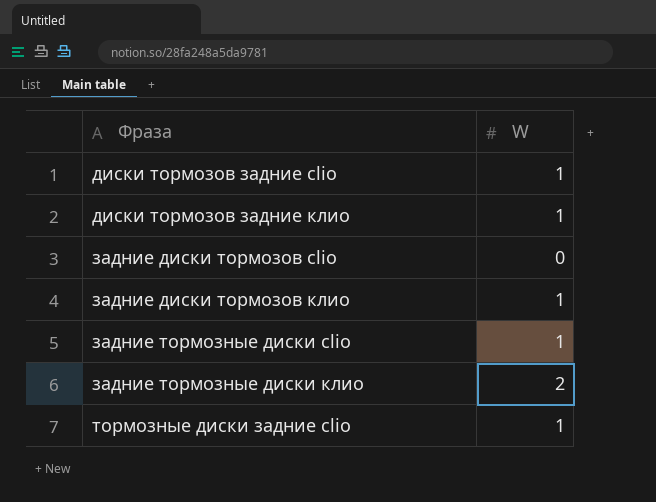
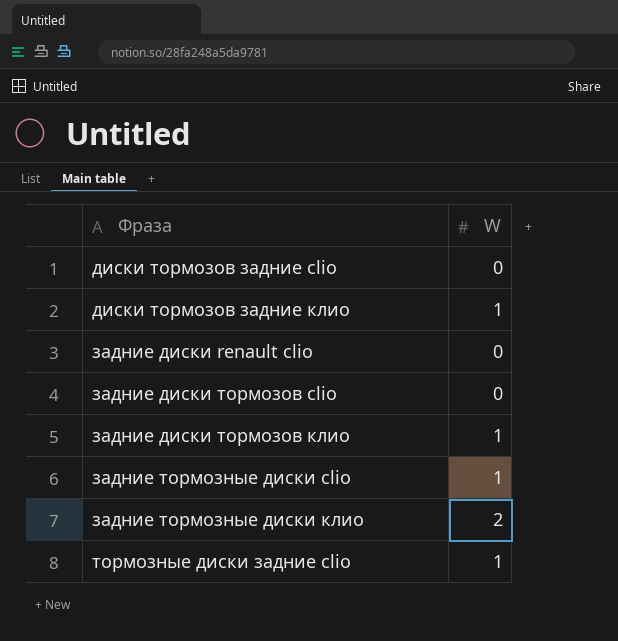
диски тормозов задние clio | W: 1 -> 0
row задние диски renault clio: none -> 0

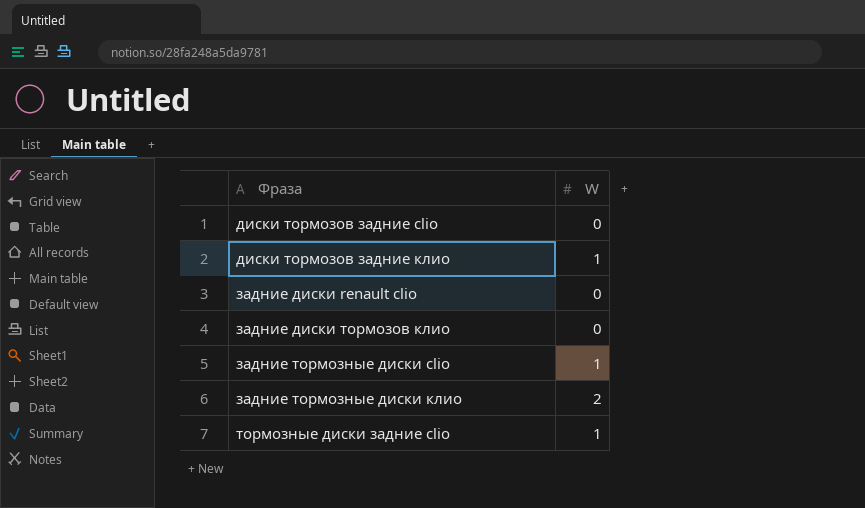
row задние диски тормозов clio: 0 -> none
задние диски тормозов клио | W: 1 -> 0

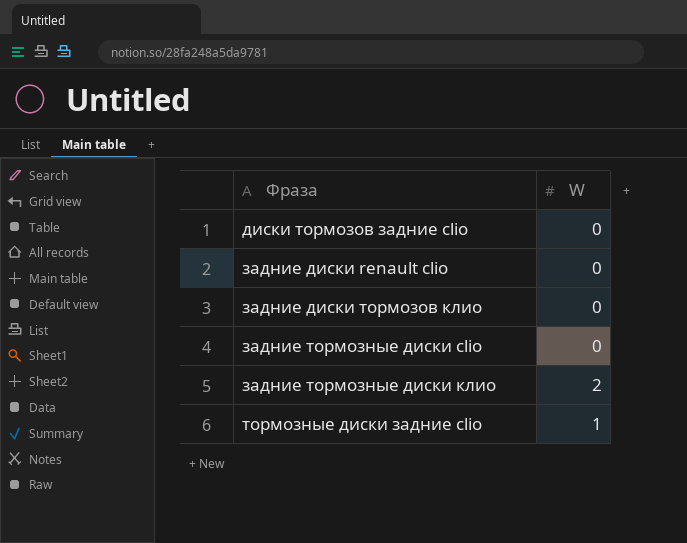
row диски тормозов задние клио: 1 -> none
задние тормозные диски clio | W: 1 -> 0

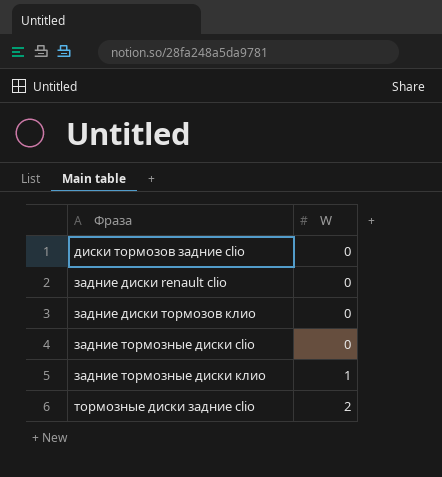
задние тормозные диски клио | W: 2 -> 1
тормозные диски задние clio | W: 1 -> 2

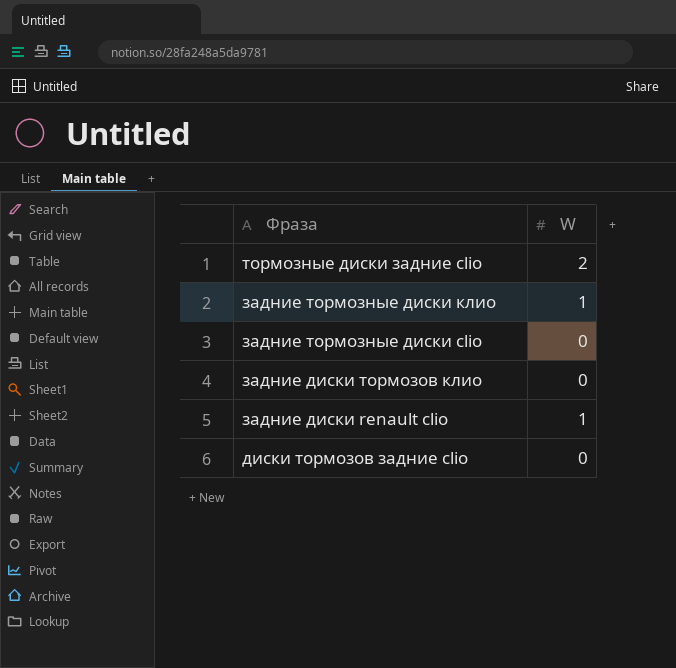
row order: Фраза ascending -> Фраза descending
задние диски renault clio | W: 0 -> 1

